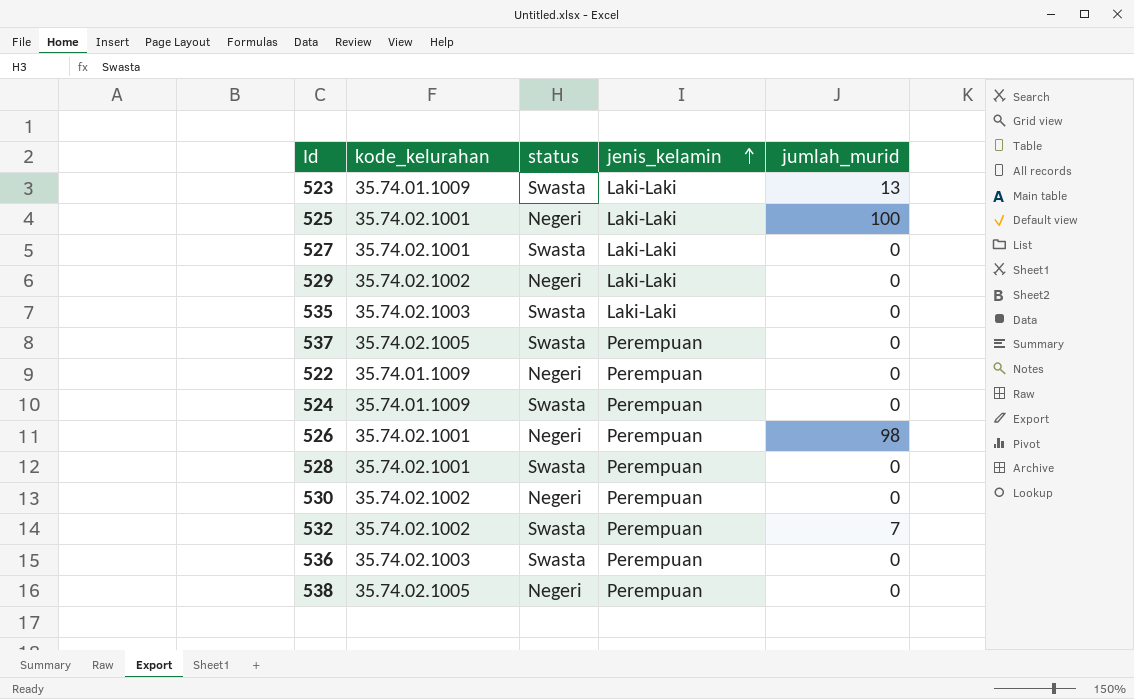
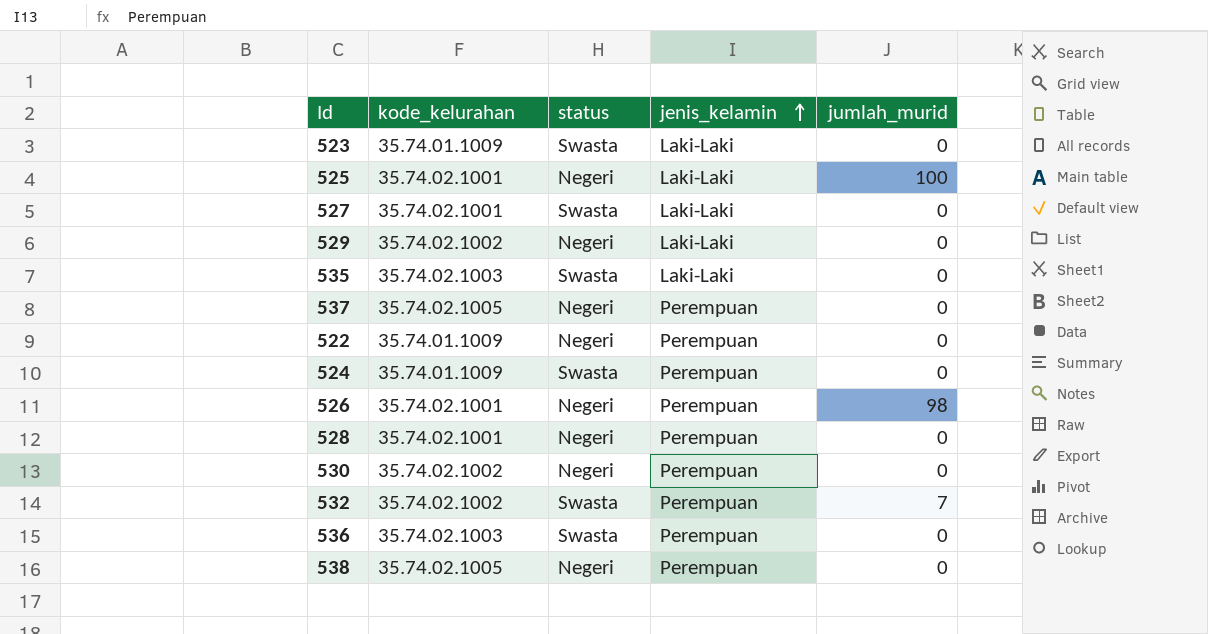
523 | jumlah_murid: 13 -> 0
537 | status: Swasta -> Negeri
528 | status: Swasta -> Negeri

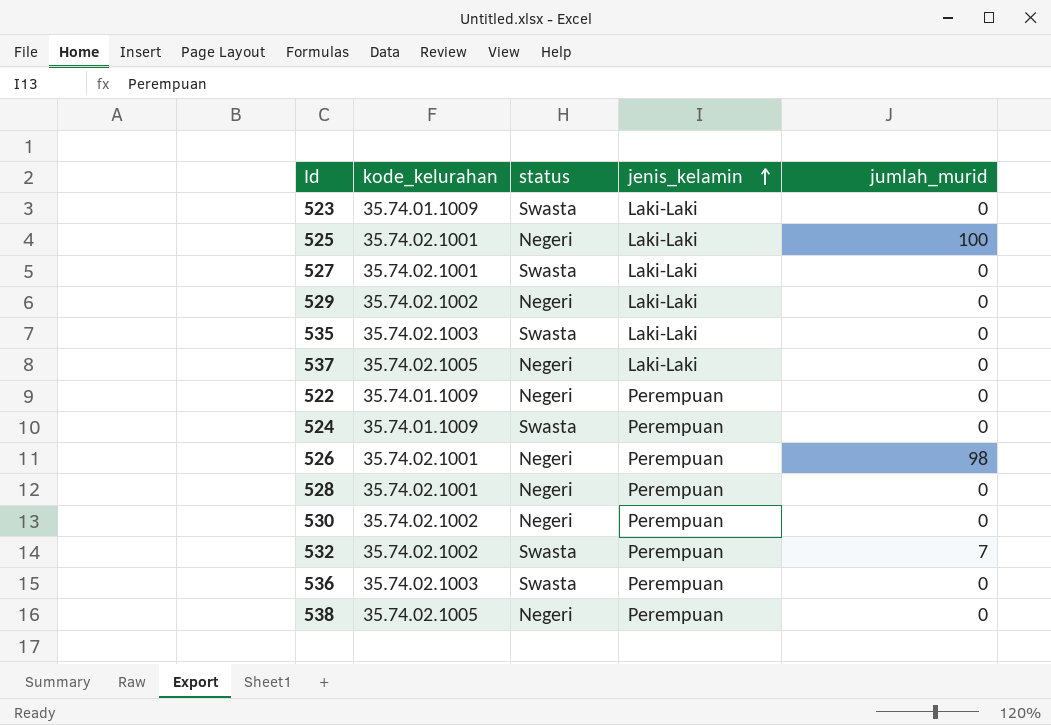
537 | jenis_kelamin: Perempuan -> Laki-Laki

